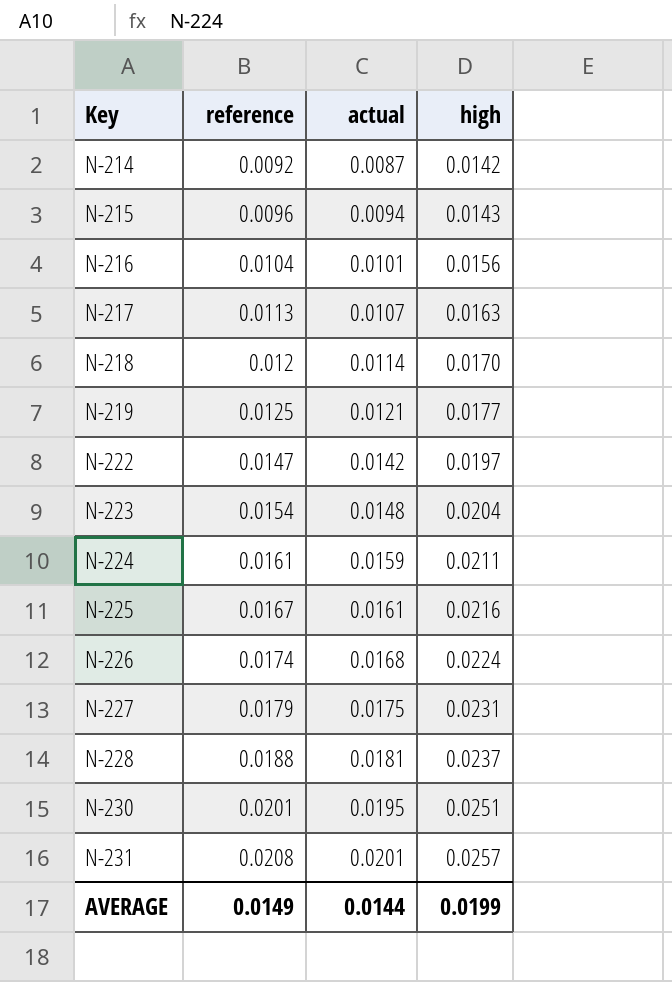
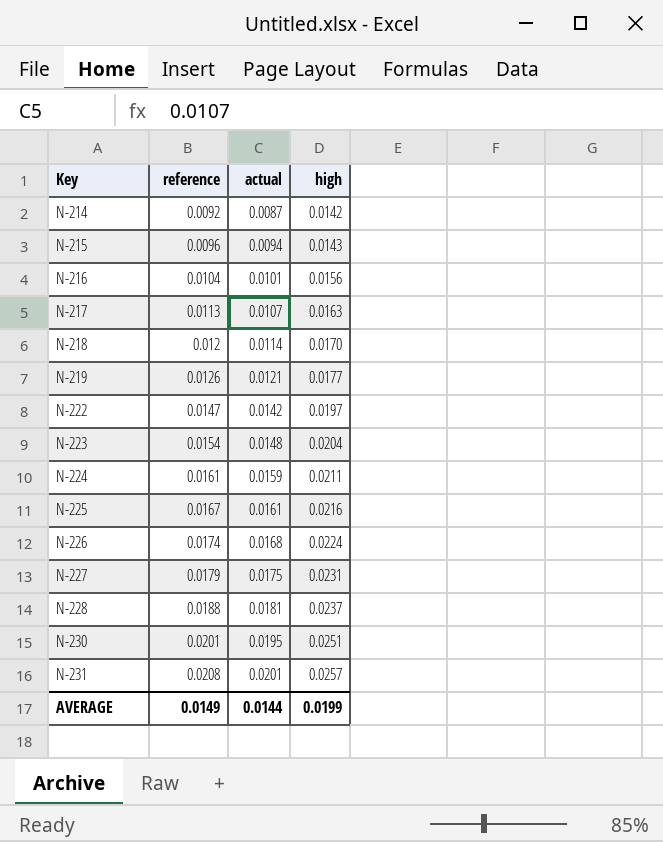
N-219 | reference: 0.0125 -> 0.0126

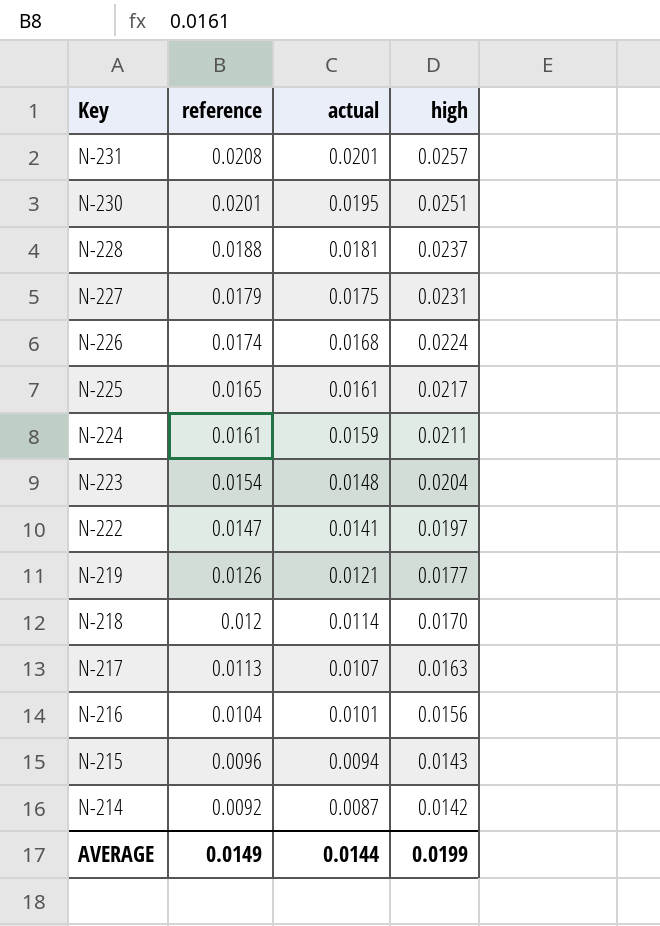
row order: Key ascending -> Key descending
N-225 | reference: 0.0167 -> 0.0165
N-225 | high: 0.0216 -> 0.0217
N-222 | actual: 0.0142 -> 0.0141

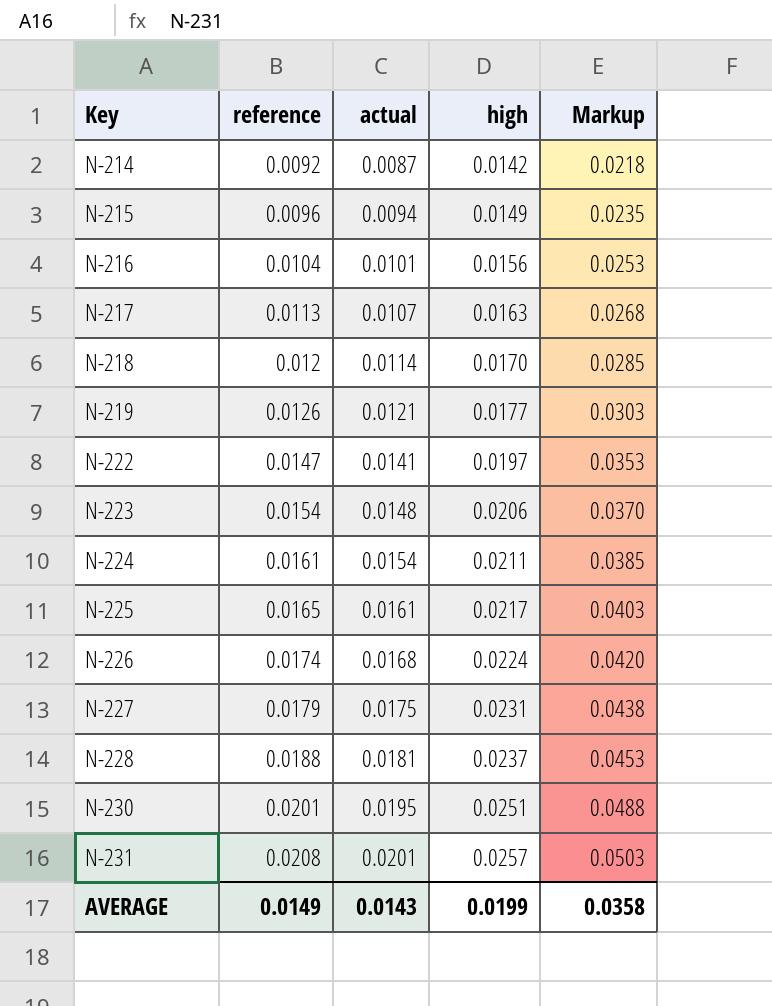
row order: Key descending -> Key ascending
column Markup | formula: none -> [actual] * 2.5
N-215 | high: 0.0143 -> 0.0149
N-223 | high: 0.0204 -> 0.0206
N-224 | actual: 0.0159 -> 0.0154
AVERAGE | actual: 0.0144 -> 0.0143

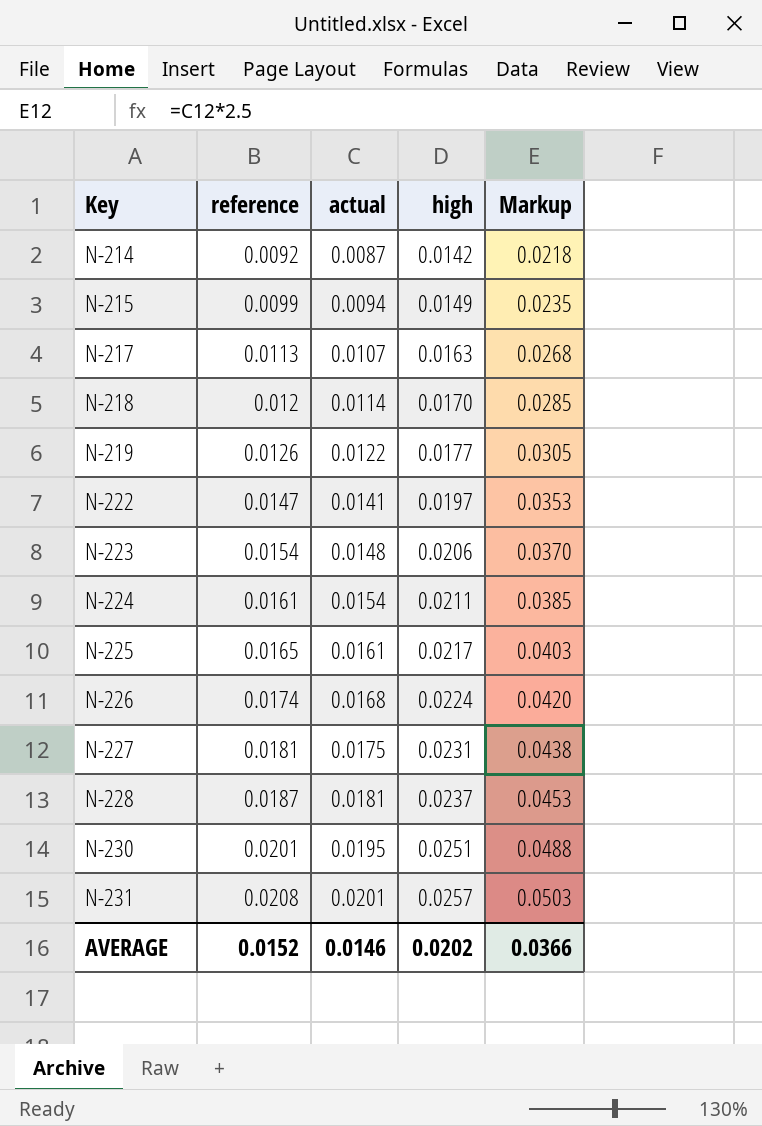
row N-216: 0.0104 | 0.0101 | 0.0156 | 0.0253 -> none
N-215 | reference: 0.0096 -> 0.0099
N-219 | actual: 0.0121 -> 0.0122
N-219 | Markup: 0.0303 -> 0.0305
N-227 | reference: 0.0179 -> 0.0181
N-228 | reference: 0.0188 -> 0.0187
AVERAGE | reference: 0.0149 -> 0.0152
AVERAGE | actual: 0.0143 -> 0.0146
AVERAGE | high: 0.0199 -> 0.0202
AVERAGE | Markup: 0.0358 -> 0.0366

